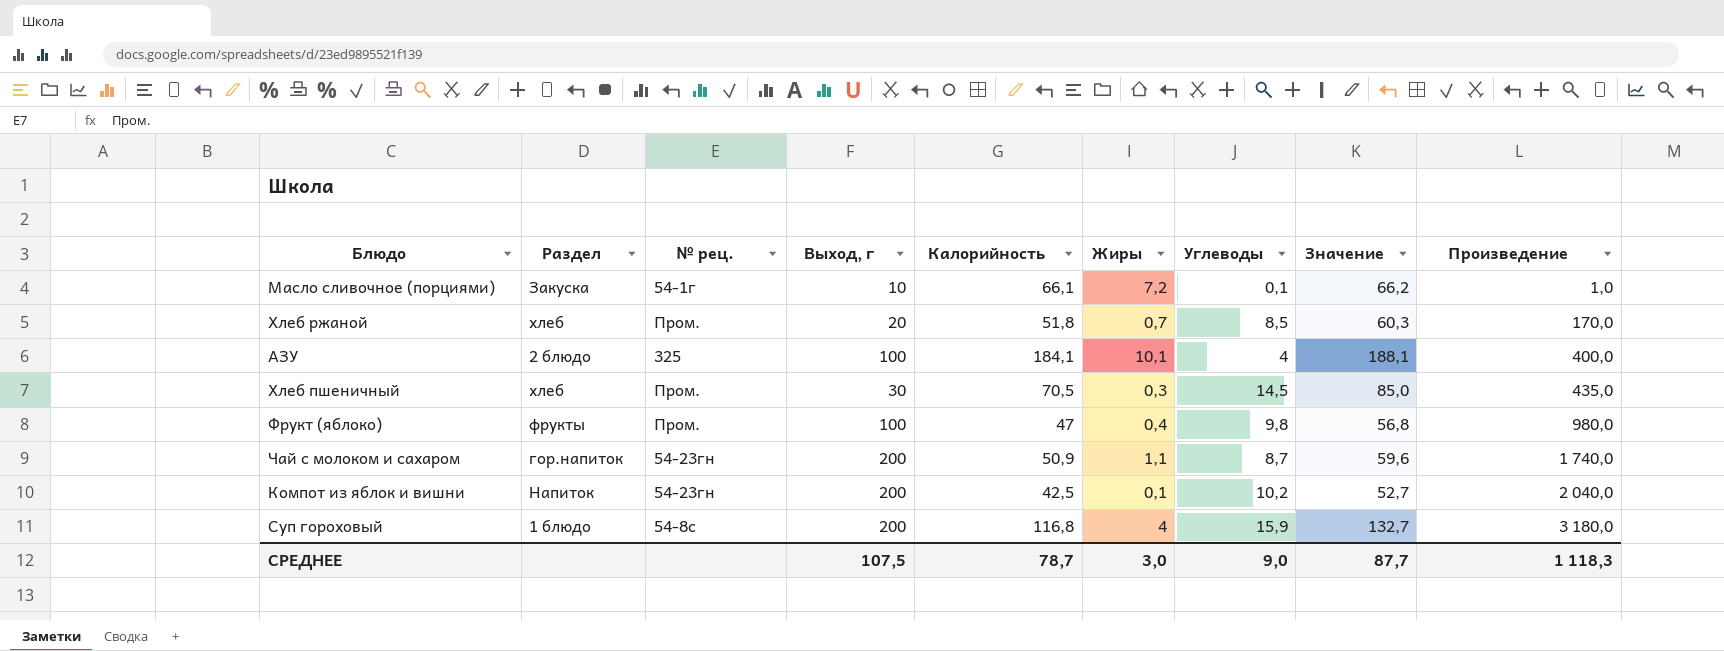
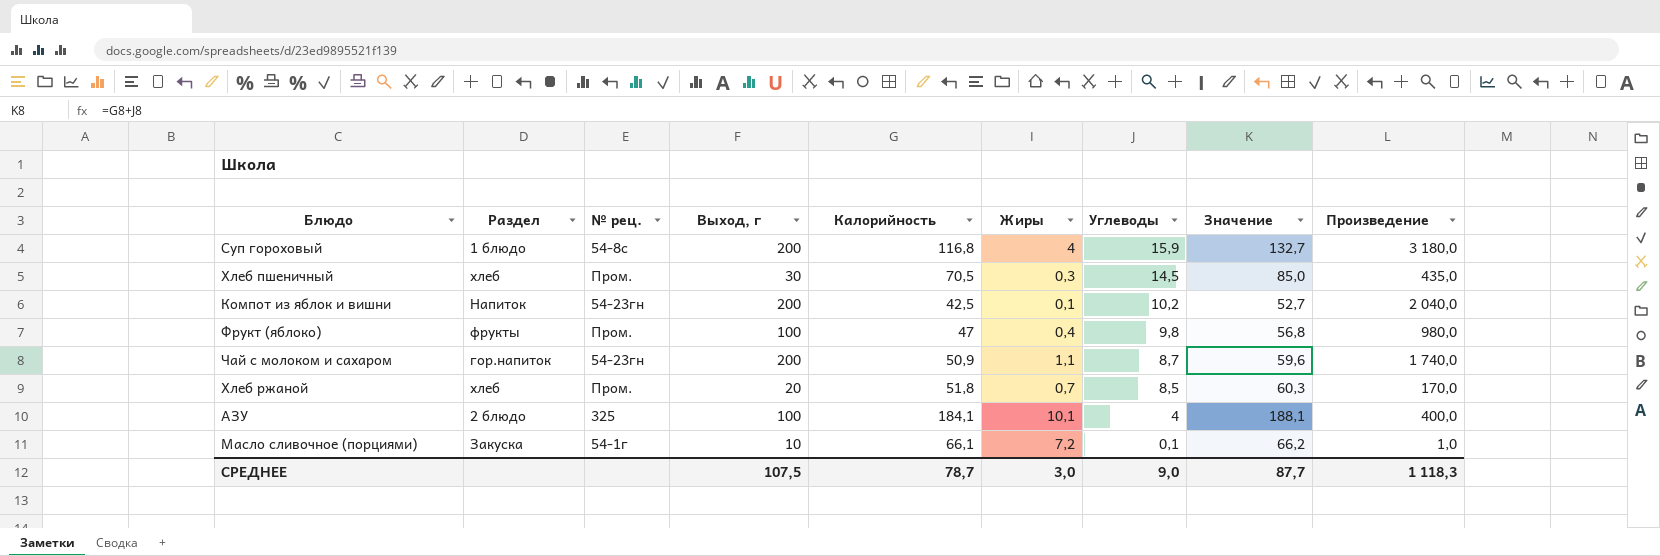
row order: Произведение ascending -> Углеводы descending

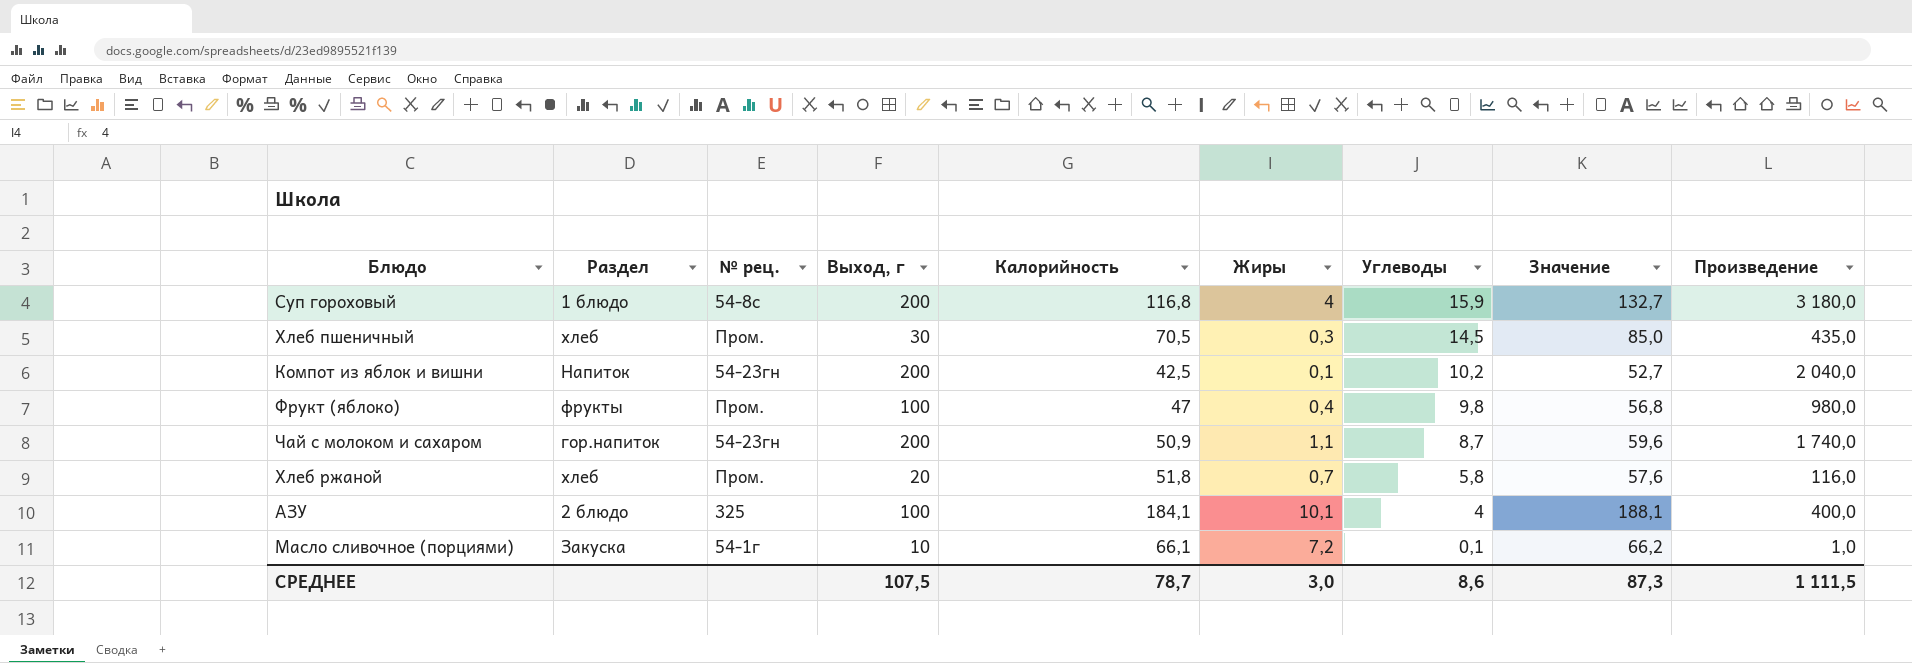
Хлеб ржаной | Углеводы: 8,5 -> 5,8
Хлеб ржаной | Значение: 60,3 -> 57,6
Хлеб ржаной | Произведение: 170,0 -> 116,0
СРЕДНЕЕ | Углеводы: 9,0 -> 8,6
СРЕДНЕЕ | Значение: 87,7 -> 87,3
СРЕДНЕЕ | Произведение: 1 118,3 -> 1 111,5

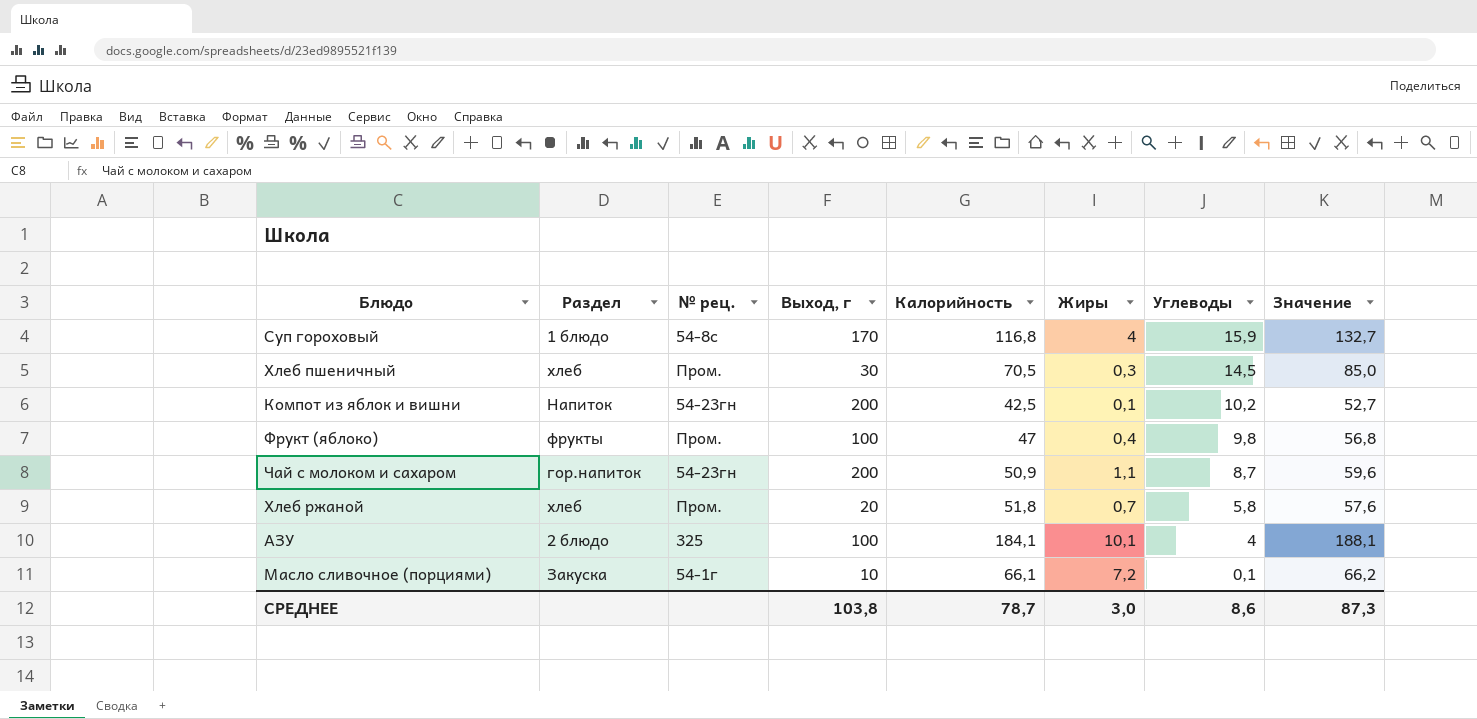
column Произведение | formula: [Выход, г] * [Углеводы] -> none
Суп гороховый | Выход, г: 200 -> 170
СРЕДНЕЕ | Выход, г: 107,5 -> 103,8

